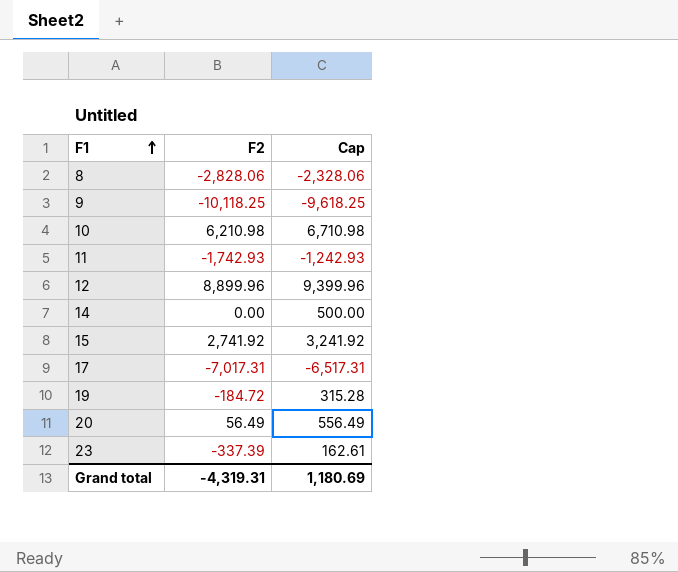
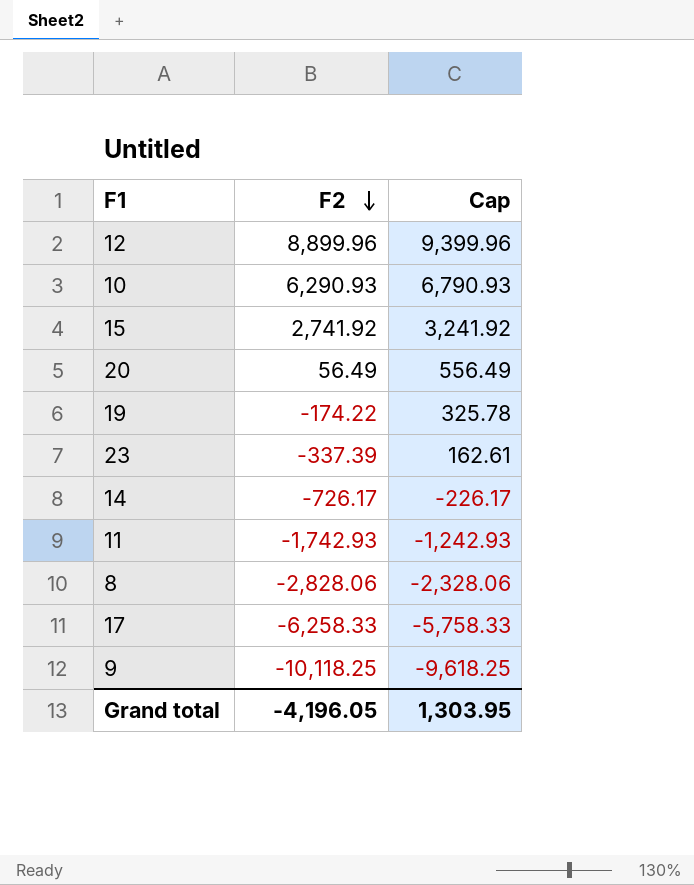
row order: F1 ascending -> F2 descending
10 | F2: 6,210.98 -> 6,290.93
10 | Cap: 6,710.98 -> 6,790.93
19 | F2: -184.72 -> -174.22
19 | Cap: 315.28 -> 325.78
14 | F2: 0.00 -> -726.17
14 | Cap: 500.00 -> -226.17
17 | F2: -7,017.31 -> -6,258.33
17 | Cap: -6,517.31 -> -5,758.33
Grand total | F2: -4,319.31 -> -4,196.05
Grand total | Cap: 1,180.69 -> 1,303.95

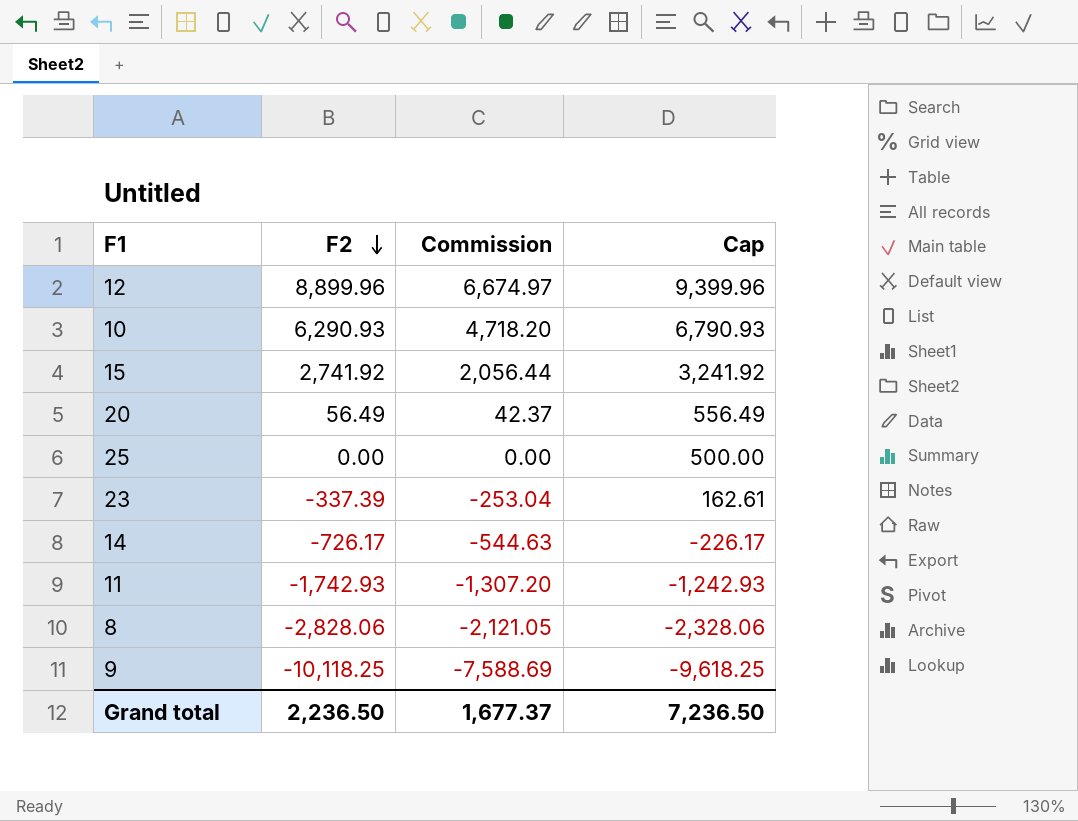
column Commission | formula: none -> [F2] * 0.75
row 19: -174.22 | 325.78 -> none
row 17: -6,258.33 | -5,758.33 -> none
row 25: none -> 0.00 | 0.00 | 500.00
Grand total | F2: -4,196.05 -> 2,236.50
Grand total | Cap: 1,303.95 -> 7,236.50

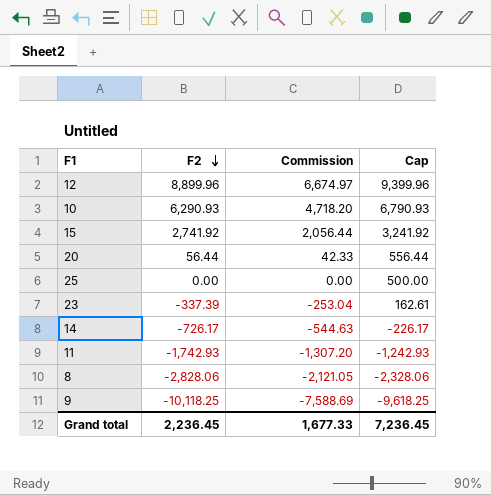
20 | F2: 56.49 -> 56.44
20 | Commission: 42.37 -> 42.33
20 | Cap: 556.49 -> 556.44
Grand total | F2: 2,236.50 -> 2,236.45
Grand total | Commission: 1,677.37 -> 1,677.33
Grand total | Cap: 7,236.50 -> 7,236.45

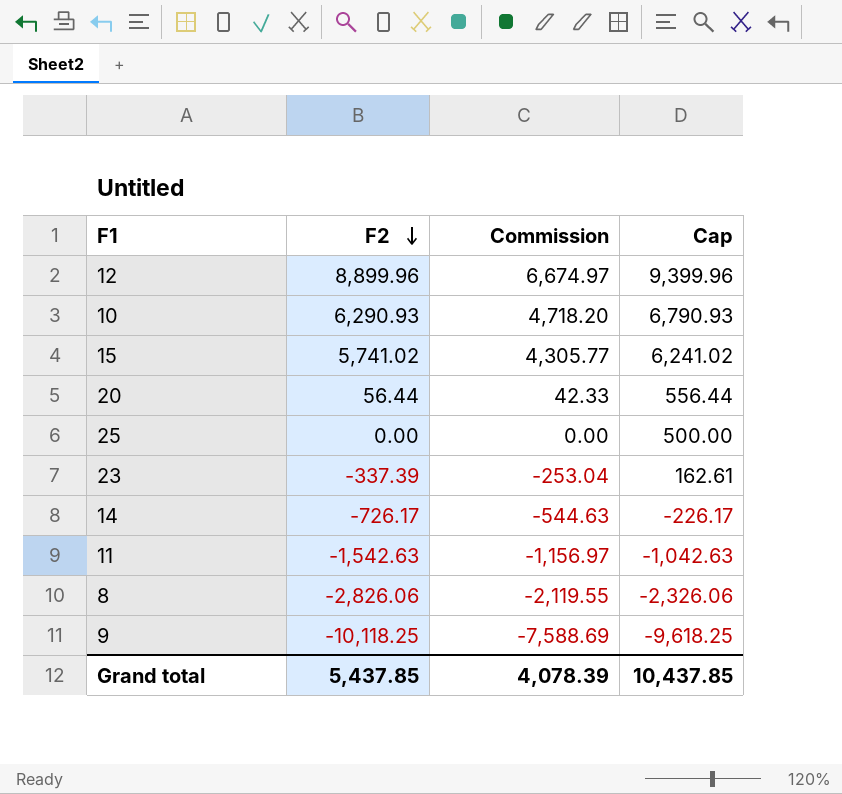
15 | F2: 2,741.92 -> 5,741.02
15 | Commission: 2,056.44 -> 4,305.77
15 | Cap: 3,241.92 -> 6,241.02
11 | F2: -1,742.93 -> -1,542.63
11 | Commission: -1,307.20 -> -1,156.97
11 | Cap: -1,242.93 -> -1,042.63
8 | F2: -2,828.06 -> -2,826.06
8 | Commission: -2,121.05 -> -2,119.55
8 | Cap: -2,328.06 -> -2,326.06
Grand total | F2: 2,236.45 -> 5,437.85
Grand total | Commission: 1,677.33 -> 4,078.39
Grand total | Cap: 7,236.45 -> 10,437.85

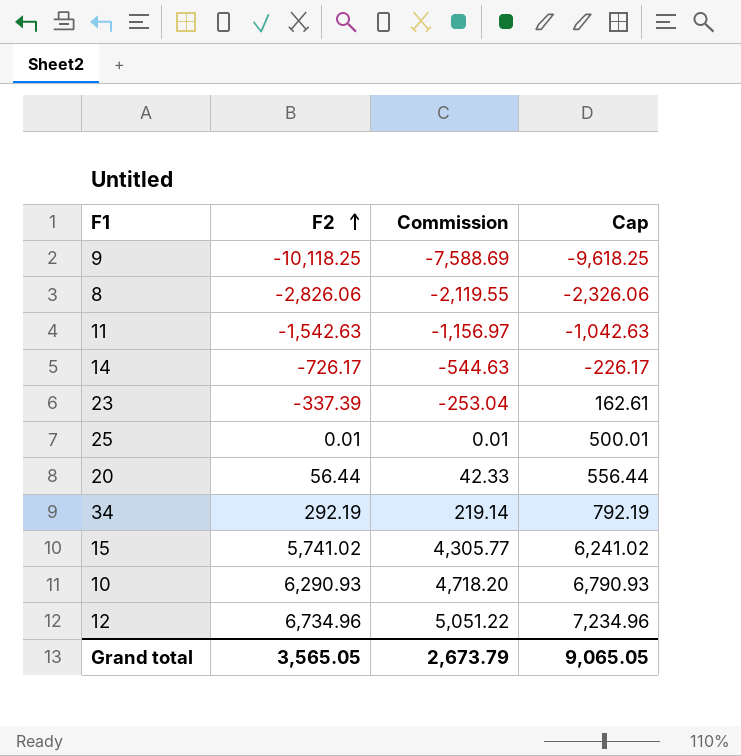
row order: F2 descending -> F2 ascending
25 | F2: 0.00 -> 0.01
25 | Commission: 0.00 -> 0.01
25 | Cap: 500.00 -> 500.01
row 34: none -> 292.19 | 219.14 | 792.19
12 | F2: 8,899.96 -> 6,734.96
12 | Commission: 6,674.97 -> 5,051.22
12 | Cap: 9,399.96 -> 7,234.96
Grand total | F2: 5,437.85 -> 3,565.05
Grand total | Commission: 4,078.39 -> 2,673.79
Grand total | Cap: 10,437.85 -> 9,065.05

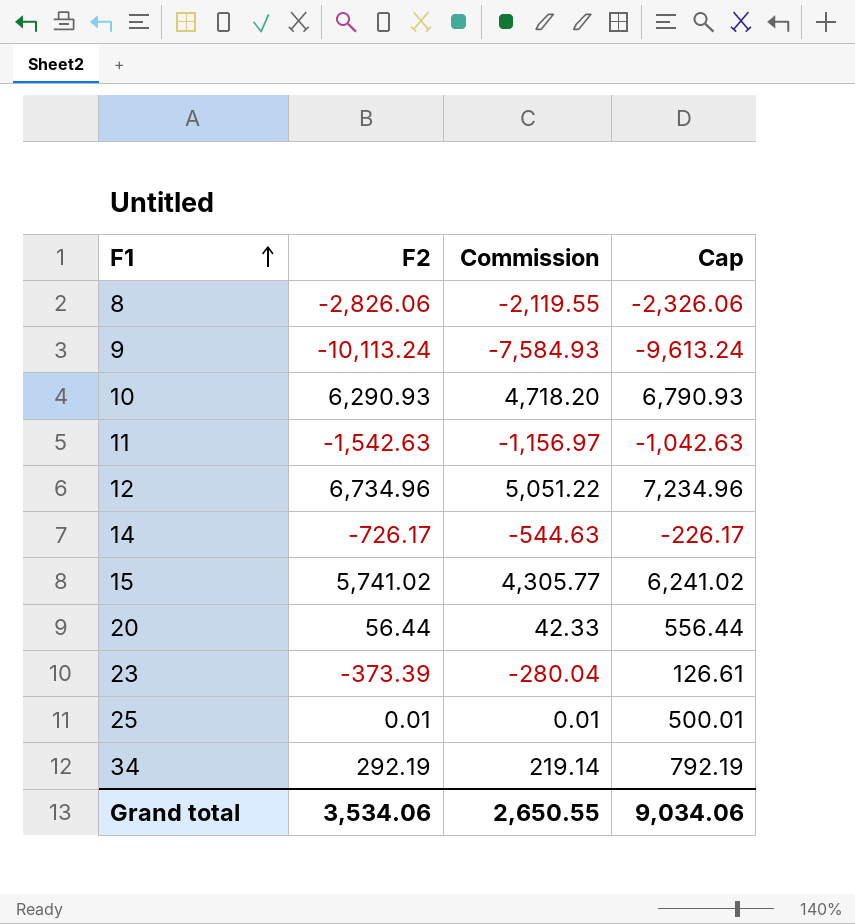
row order: F2 ascending -> F1 ascending
9 | F2: -10,118.25 -> -10,113.24
9 | Commission: -7,588.69 -> -7,584.93
9 | Cap: -9,618.25 -> -9,613.24
23 | F2: -337.39 -> -373.39
23 | Commission: -253.04 -> -280.04
23 | Cap: 162.61 -> 126.61
Grand total | F2: 3,565.05 -> 3,534.06
Grand total | Commission: 2,673.79 -> 2,650.55
Grand total | Cap: 9,065.05 -> 9,034.06

